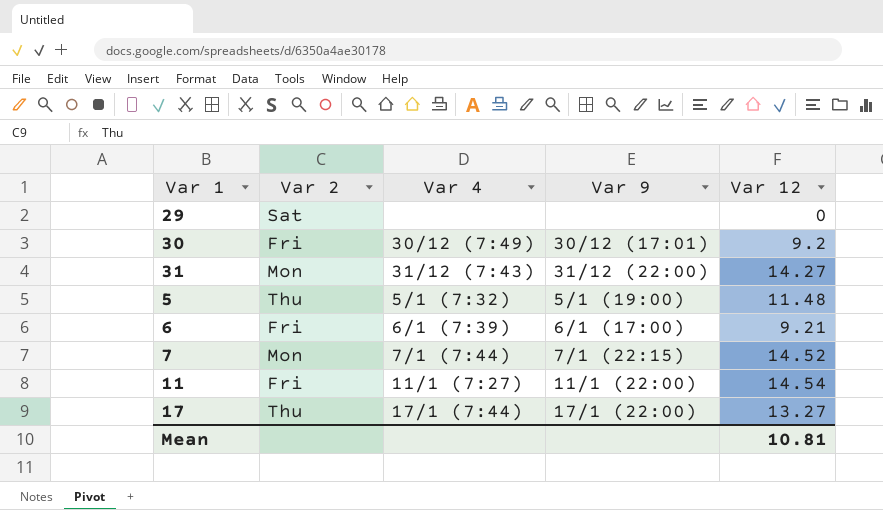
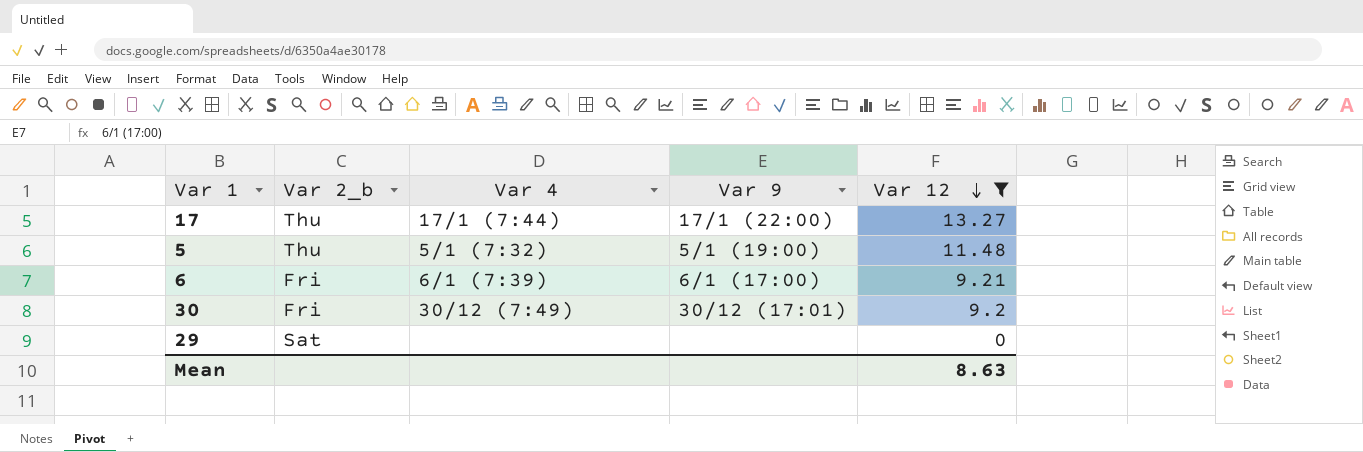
filter: none -> Var 12 <= 13.27
row order: none -> Var 12 descending
column name: Var 2 -> Var 2_b
Mean | Var 12: 10.81 -> 8.63

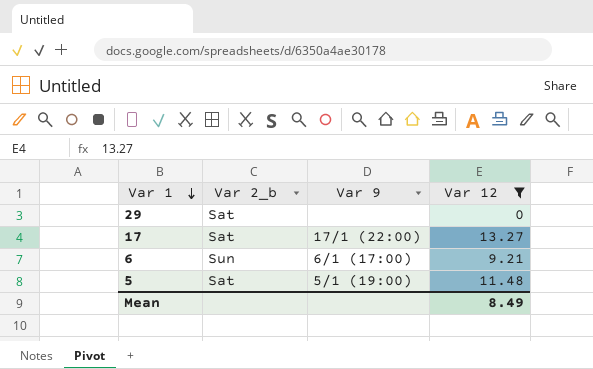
row order: Var 12 descending -> Var 1 descending
column Var 4 | position: 3 -> none
row 30: Fri | 30/12 (7:49) | 30/12 (17:01) | 9.2 -> none
17 | Var 2_b: Thu -> Sat
6 | Var 2_b: Fri -> Sun
5 | Var 2_b: Thu -> Sat
Mean | Var 12: 8.63 -> 8.49

